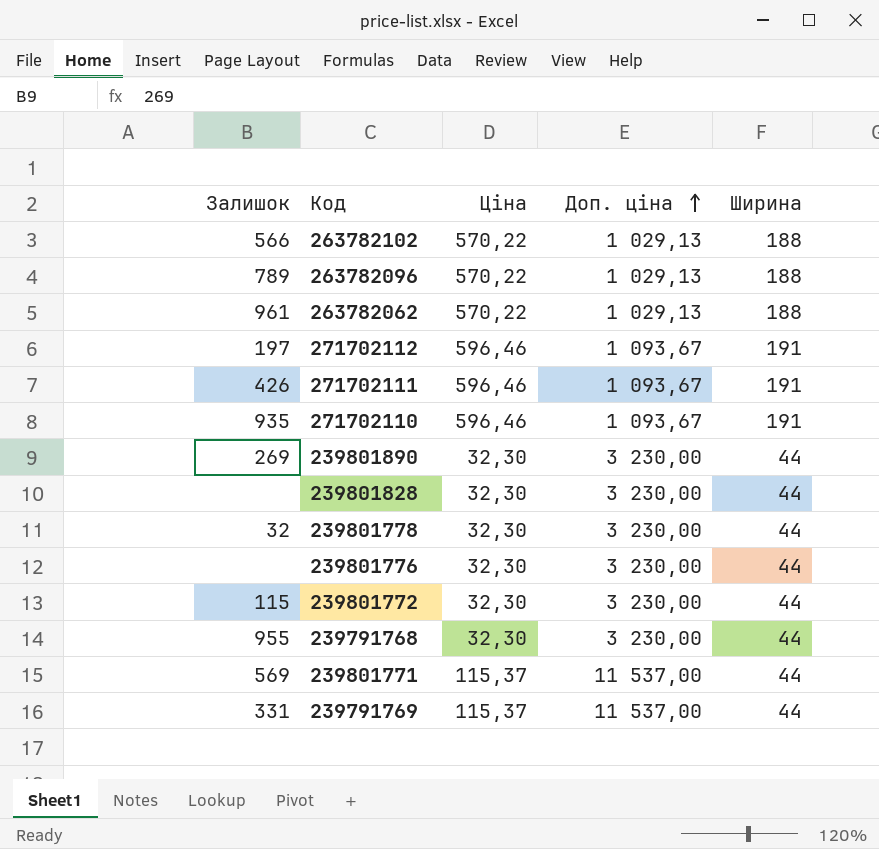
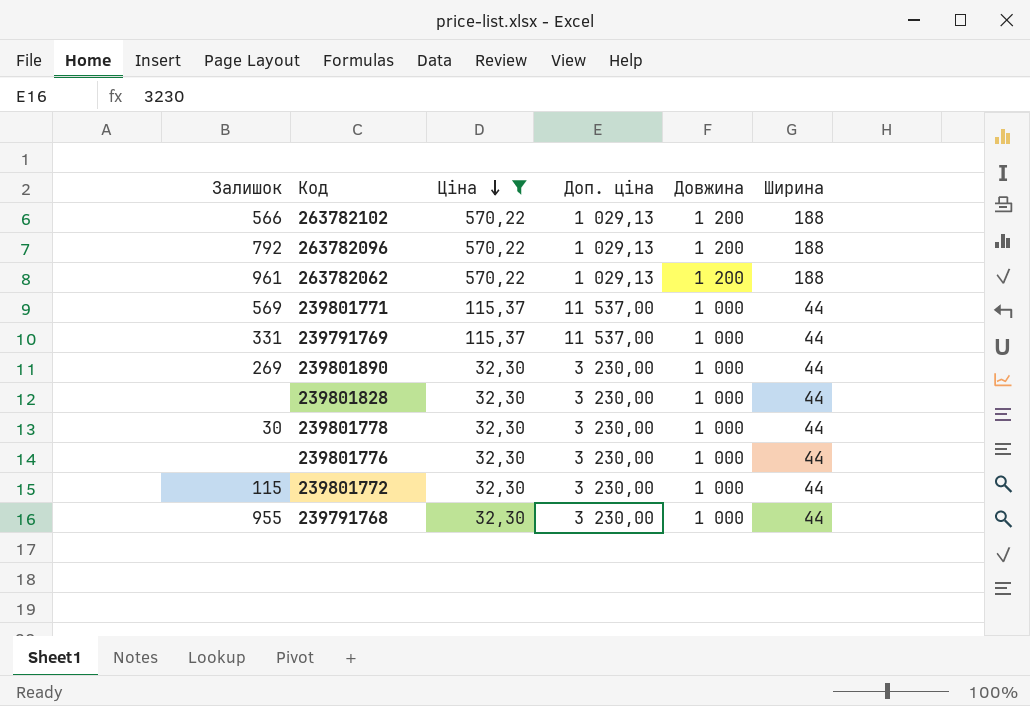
filter: none -> Ціна != 596,46
row order: Доп. ціна ascending -> Ціна descending
column Довжина | position: none -> 5
263782096 | Залишок: 789 -> 792
239801778 | Залишок: 32 -> 30

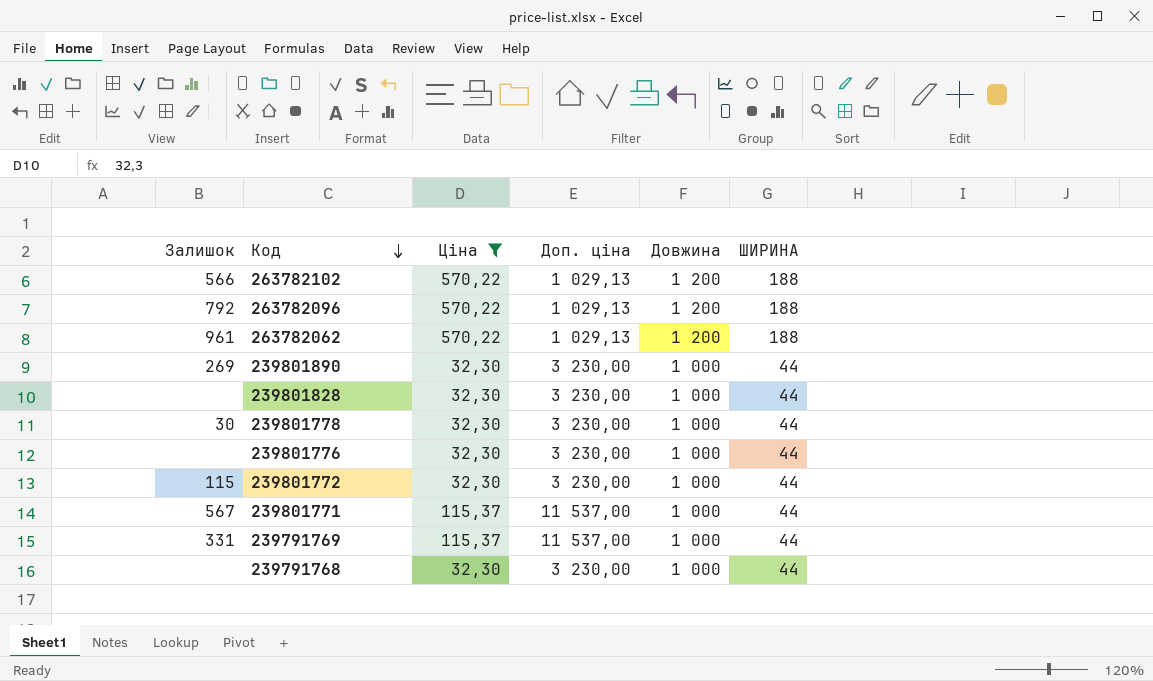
row order: Ціна descending -> Код descending
column name: Ширина -> ШИРИНА
239801771 | Залишок: 569 -> 567
239791768 | Залишок: 955 -> none

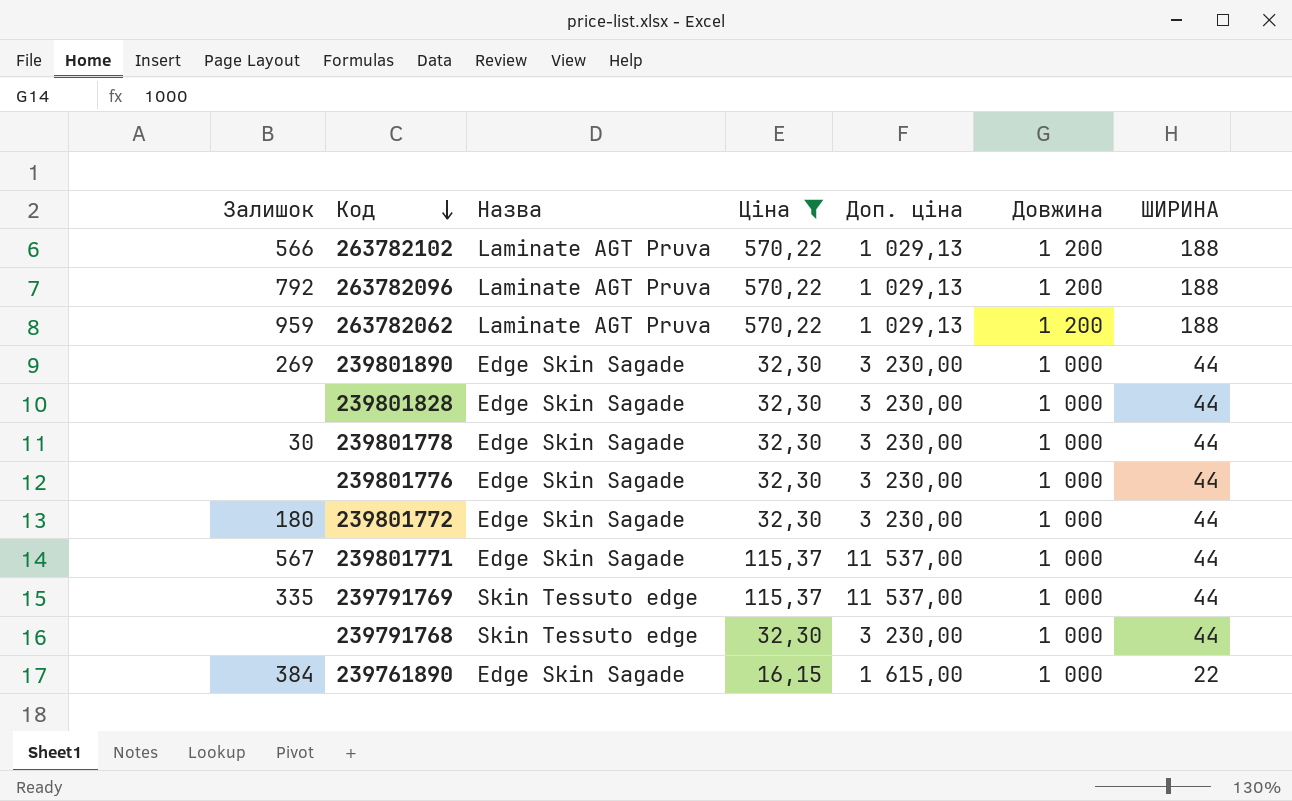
column Назва | position: none -> 3
263782062 | Залишок: 961 -> 959
239801772 | Залишок: 115 -> 180
239791769 | Залишок: 331 -> 335
row 239761890: none -> 384 | Edge Skin Sagade | 16,15 | 1 615,00 | 1 000 | 22

